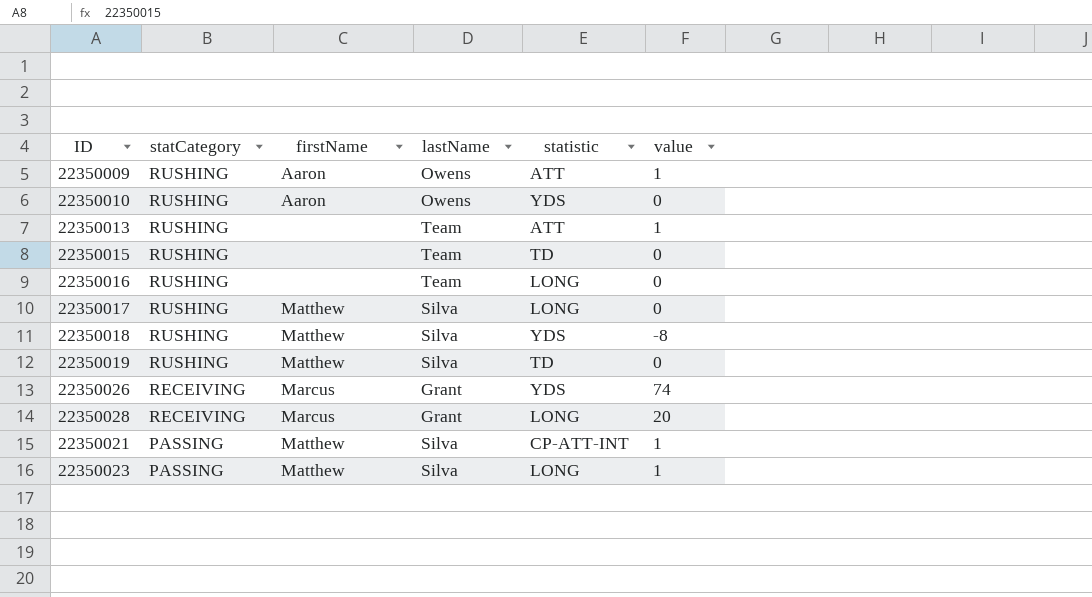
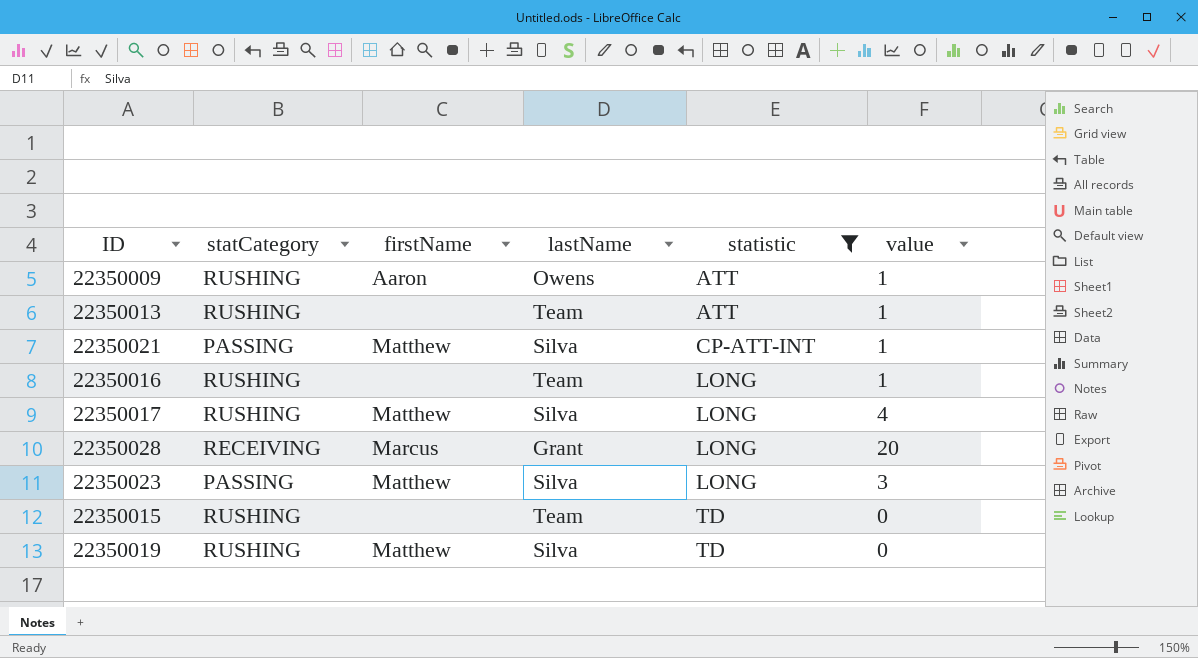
filter: none -> statistic != YDS
row order: statCategory descending -> statistic ascending
22350016 | value: 0 -> 1
22350017 | value: 0 -> 4
22350023 | value: 1 -> 3

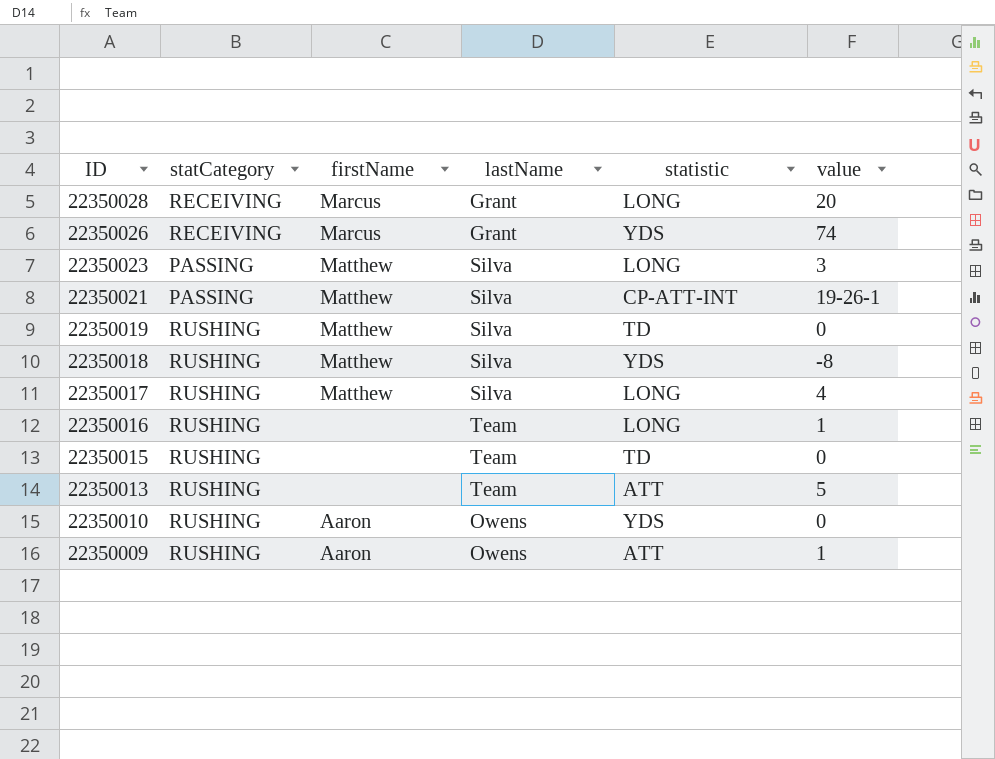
filter: statistic != YDS -> none
row order: statistic ascending -> ID descending
22350021 | value: 1 -> 19-26-1
22350013 | value: 1 -> 5

